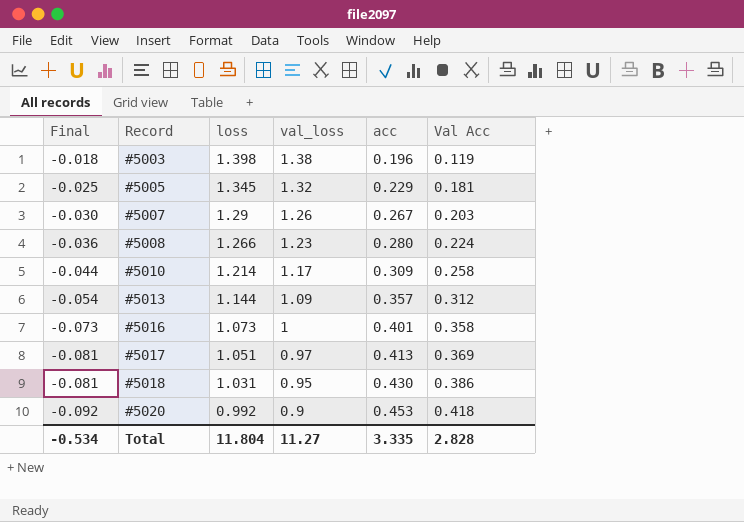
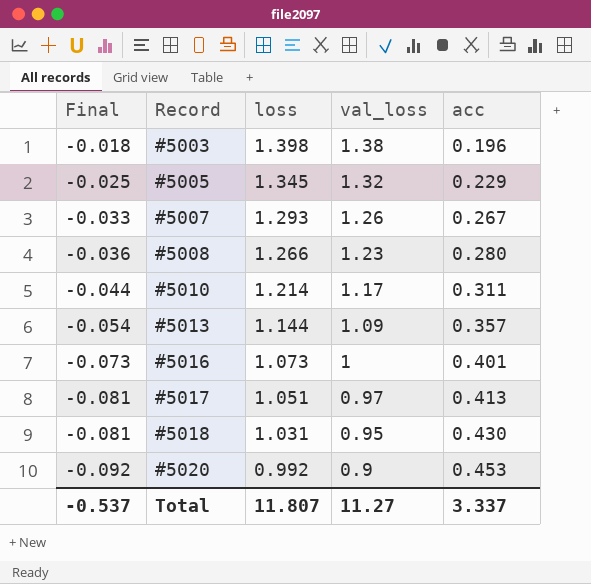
column Val Acc | position: 6 -> none
#5007 | Final: -0.030 -> -0.033
#5007 | loss: 1.29 -> 1.293
#5010 | acc: 0.309 -> 0.311
Total | Final: -0.534 -> -0.537
Total | loss: 11.804 -> 11.807
Total | acc: 3.335 -> 3.337

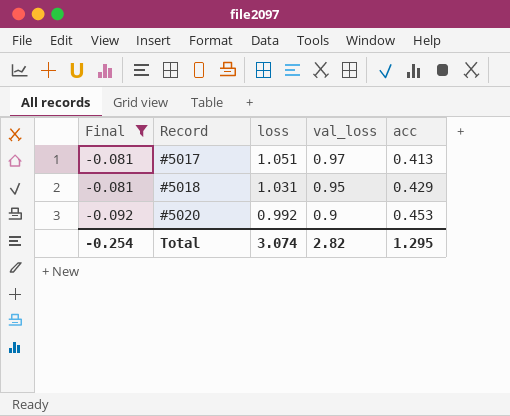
filter: none -> Final <= -0.081
#5018 | acc: 0.430 -> 0.429
Total | Final: -0.537 -> -0.254
Total | loss: 11.807 -> 3.074
Total | val_loss: 11.27 -> 2.82
Total | acc: 3.337 -> 1.295

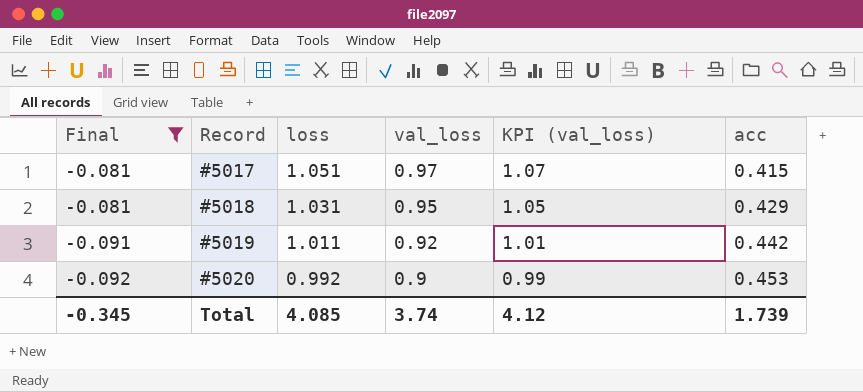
column KPI (val_loss) | formula: none -> [val_loss] * 1.1
#5017 | acc: 0.413 -> 0.415
row #5019: none -> -0.091 | 1.011 | 0.92 | 1.01 | 0.442
Total | Final: -0.254 -> -0.345
Total | loss: 3.074 -> 4.085
Total | val_loss: 2.82 -> 3.74
Total | acc: 1.295 -> 1.739

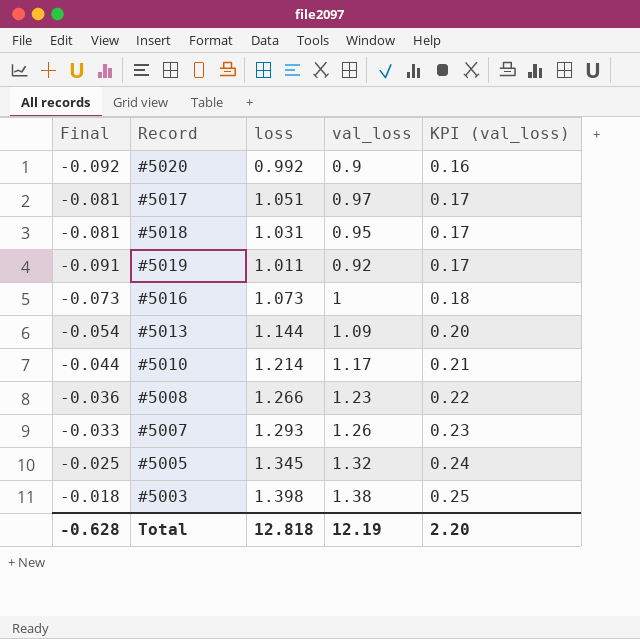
filter: Final <= -0.081 -> none
row order: Final descending -> KPI (val_loss) ascending
column acc | position: 6 -> none
column KPI (val_loss) | formula: [val_loss] * 1.1 -> [val_loss] * 0.18
Total | Final: -0.345 -> -0.628
Total | loss: 4.085 -> 12.818
Total | val_loss: 3.74 -> 12.19
Total | KPI (val_loss): 4.12 -> 2.20

